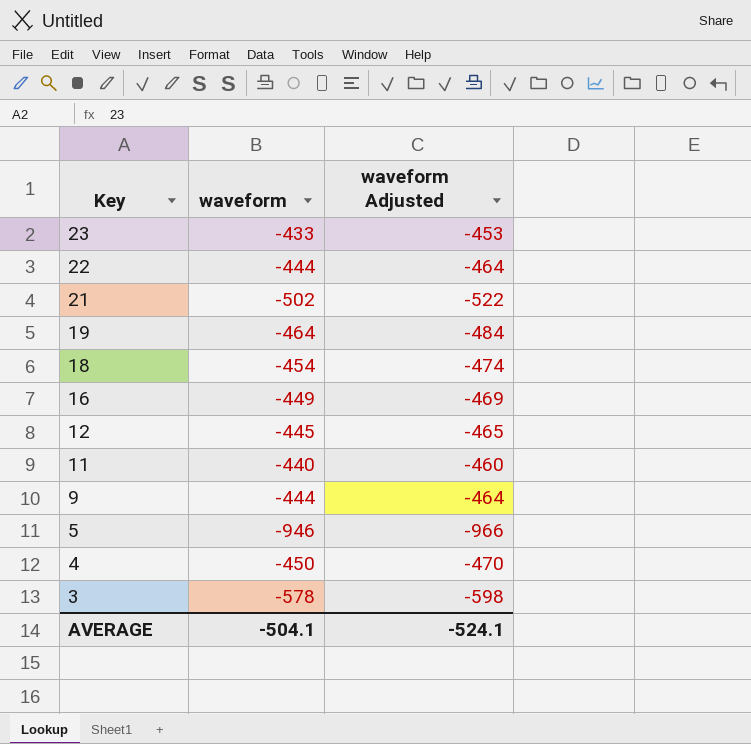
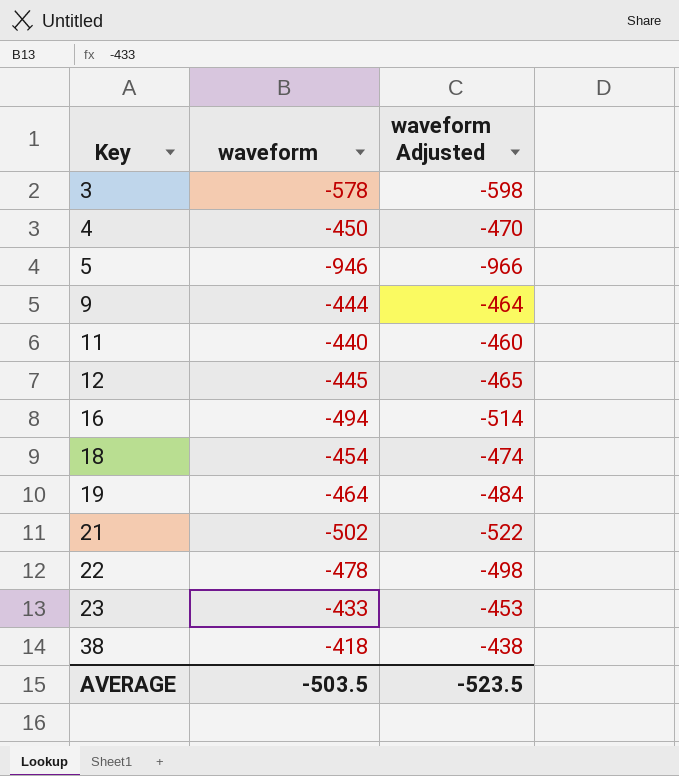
row order: Key descending -> Key ascending
16 | waveform: -449 -> -494
16 | waveform Adjusted: -469 -> -514
22 | waveform: -444 -> -478
22 | waveform Adjusted: -464 -> -498
row 38: none -> -418 | -438
AVERAGE | waveform: -504.1 -> -503.5
AVERAGE | waveform Adjusted: -524.1 -> -523.5

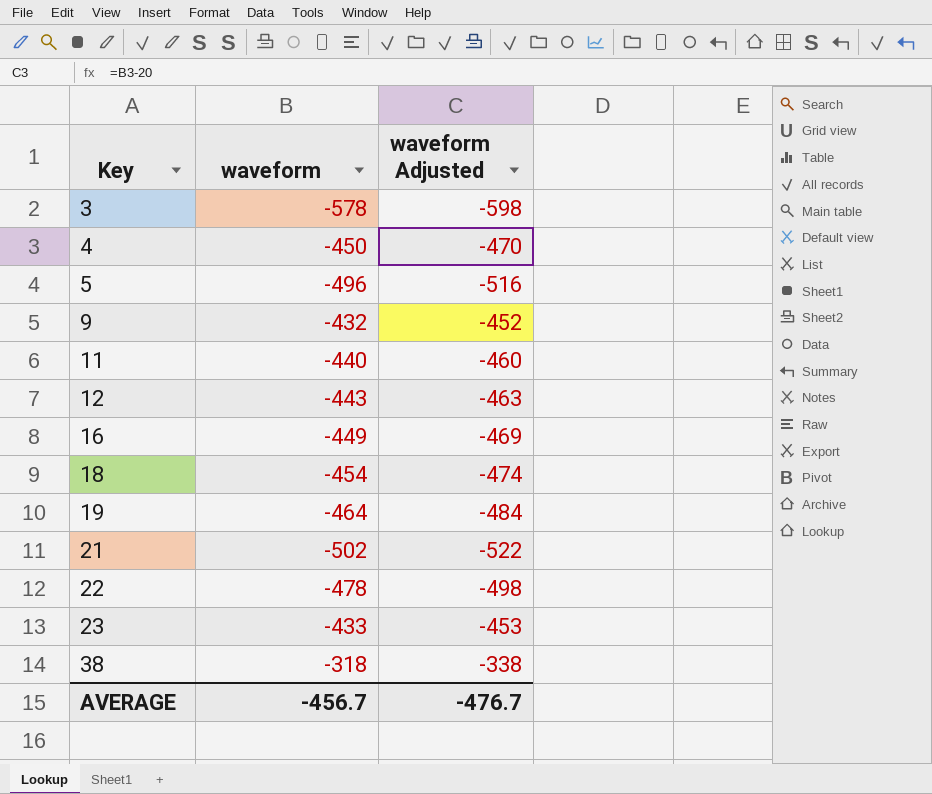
5 | waveform: -946 -> -496
5 | waveform Adjusted: -966 -> -516
9 | waveform: -444 -> -432
9 | waveform Adjusted: -464 -> -452
12 | waveform: -445 -> -443
12 | waveform Adjusted: -465 -> -463
16 | waveform: -494 -> -449
16 | waveform Adjusted: -514 -> -469
38 | waveform: -418 -> -318
38 | waveform Adjusted: -438 -> -338
AVERAGE | waveform: -503.5 -> -456.7
AVERAGE | waveform Adjusted: -523.5 -> -476.7

